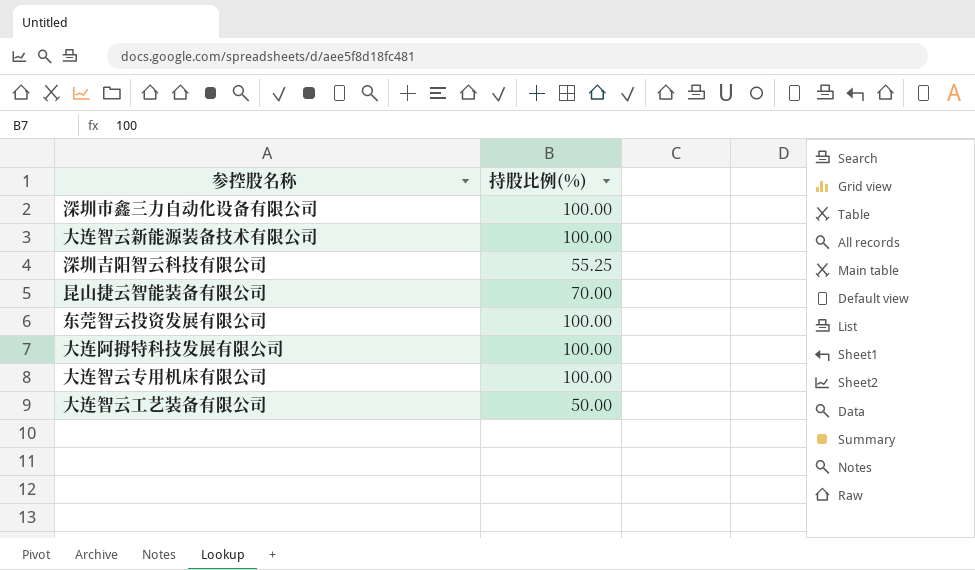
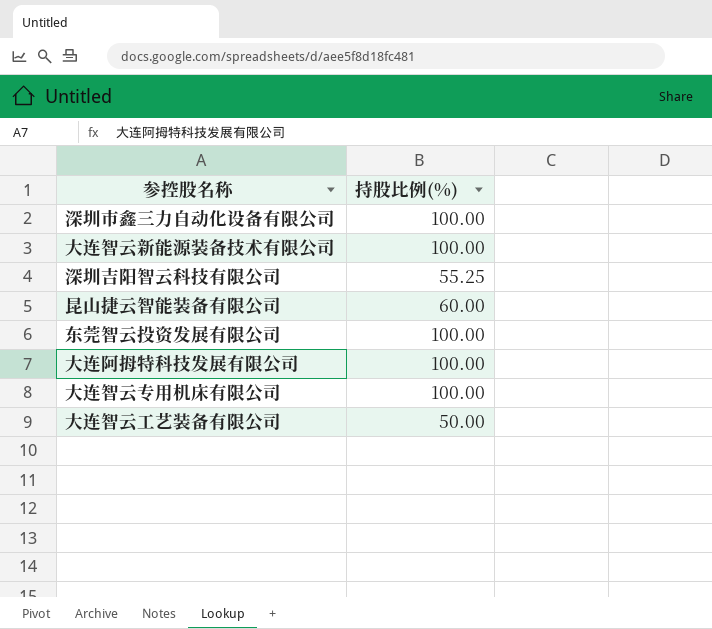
昆山捷云智能装备有限公司 | 持股比例(%): 70.00 -> 60.00

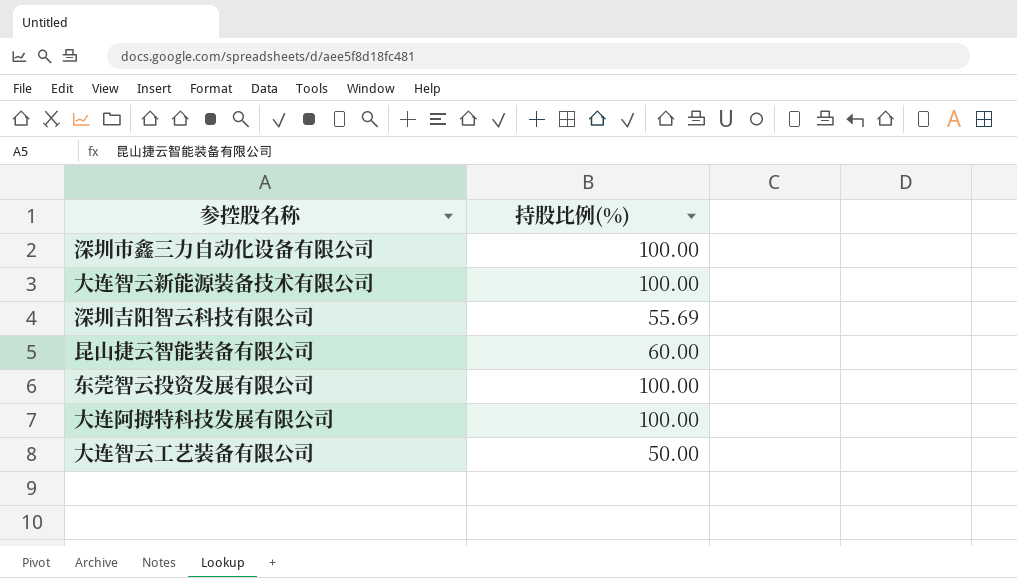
row 大连智云专用机床有限公司: 100.00 -> none
深圳吉阳智云科技有限公司 | 持股比例(%): 55.25 -> 55.69

